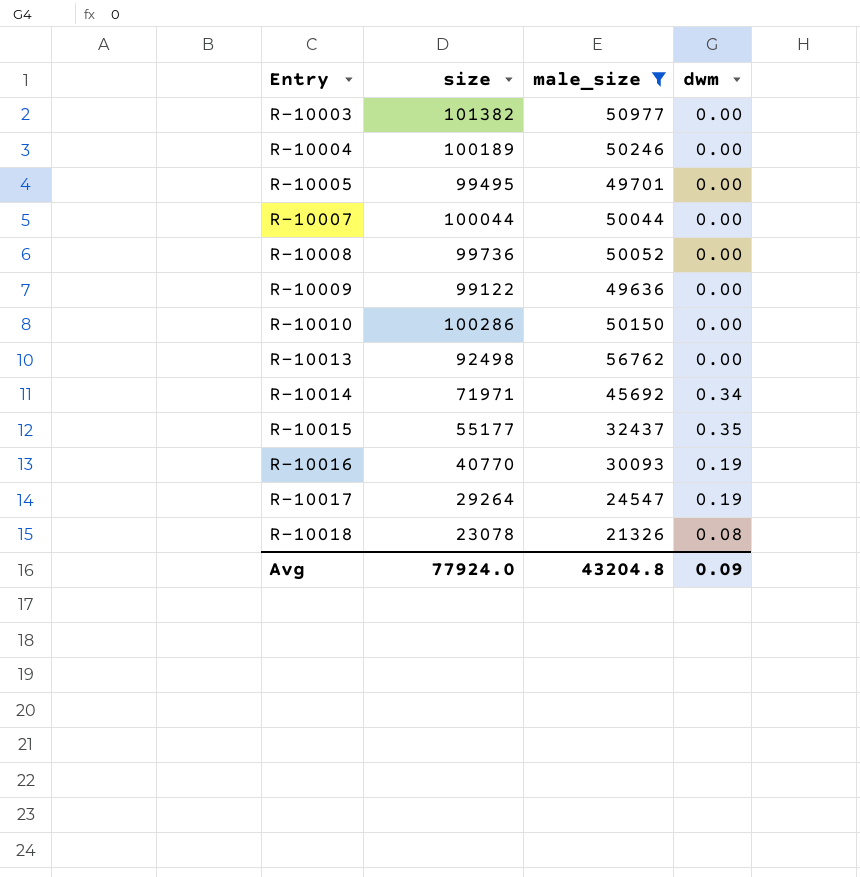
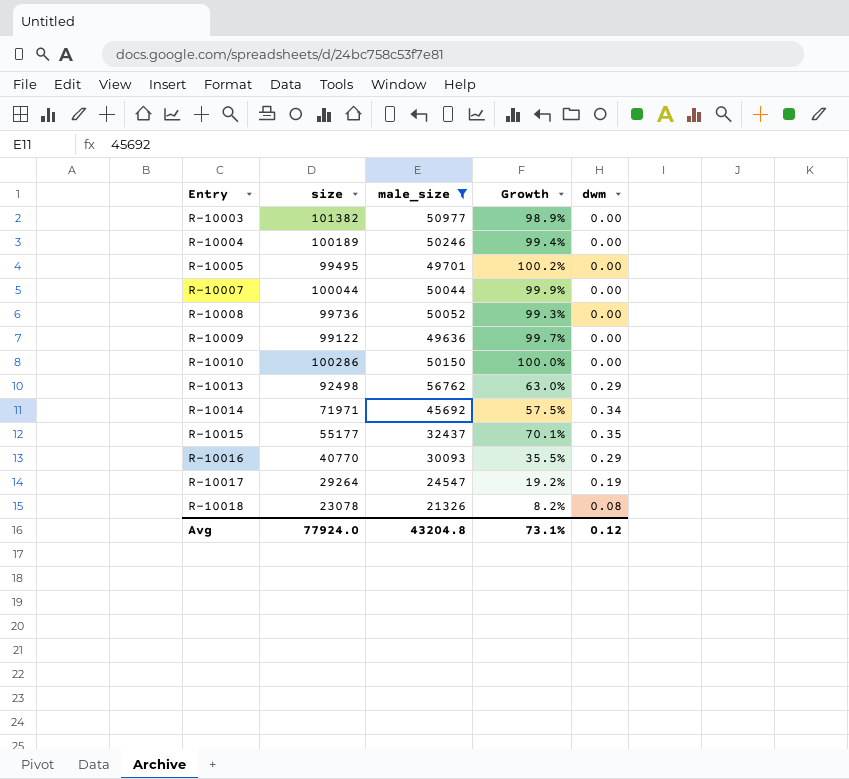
column Growth | formula: none -> ([size] - [male_size]) / [male_size]
R-10013 | dwm: 0.00 -> 0.29
R-10016 | dwm: 0.19 -> 0.29
Avg | dwm: 0.09 -> 0.12

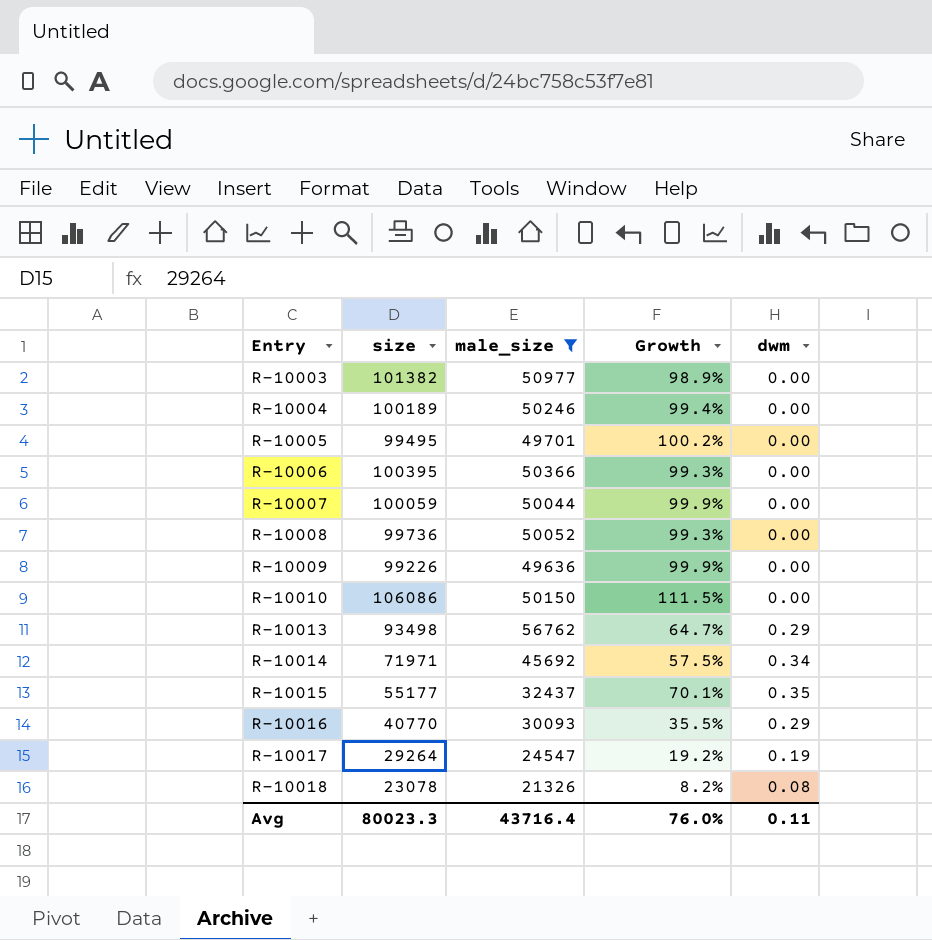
row R-10006: none -> 100395 | 50366 | 99.3% | 0.00
R-10007 | size: 100044 -> 100059
R-10009 | size: 99122 -> 99226
R-10009 | Growth: 99.7% -> 99.9%
R-10010 | size: 100286 -> 106086
R-10010 | Growth: 100.0% -> 111.5%
R-10013 | size: 92498 -> 93498
R-10013 | Growth: 63.0% -> 64.7%
Avg | size: 77924.0 -> 80023.3
Avg | male_size: 43204.8 -> 43716.4
Avg | Growth: 73.1% -> 76.0%
Avg | dwm: 0.12 -> 0.11

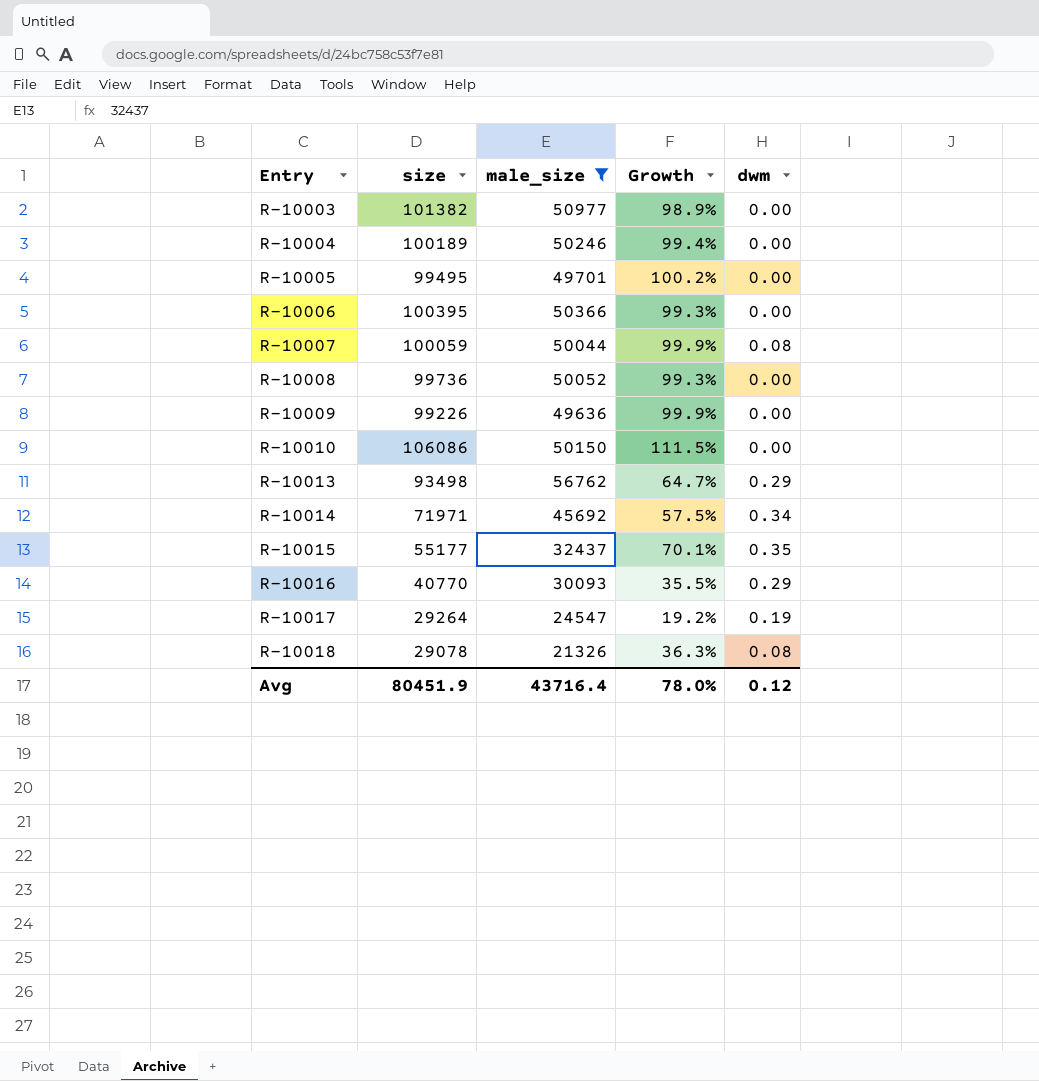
R-10007 | dwm: 0.00 -> 0.08
R-10018 | size: 23078 -> 29078
R-10018 | Growth: 8.2% -> 36.3%
Avg | size: 80023.3 -> 80451.9
Avg | Growth: 76.0% -> 78.0%
Avg | dwm: 0.11 -> 0.12

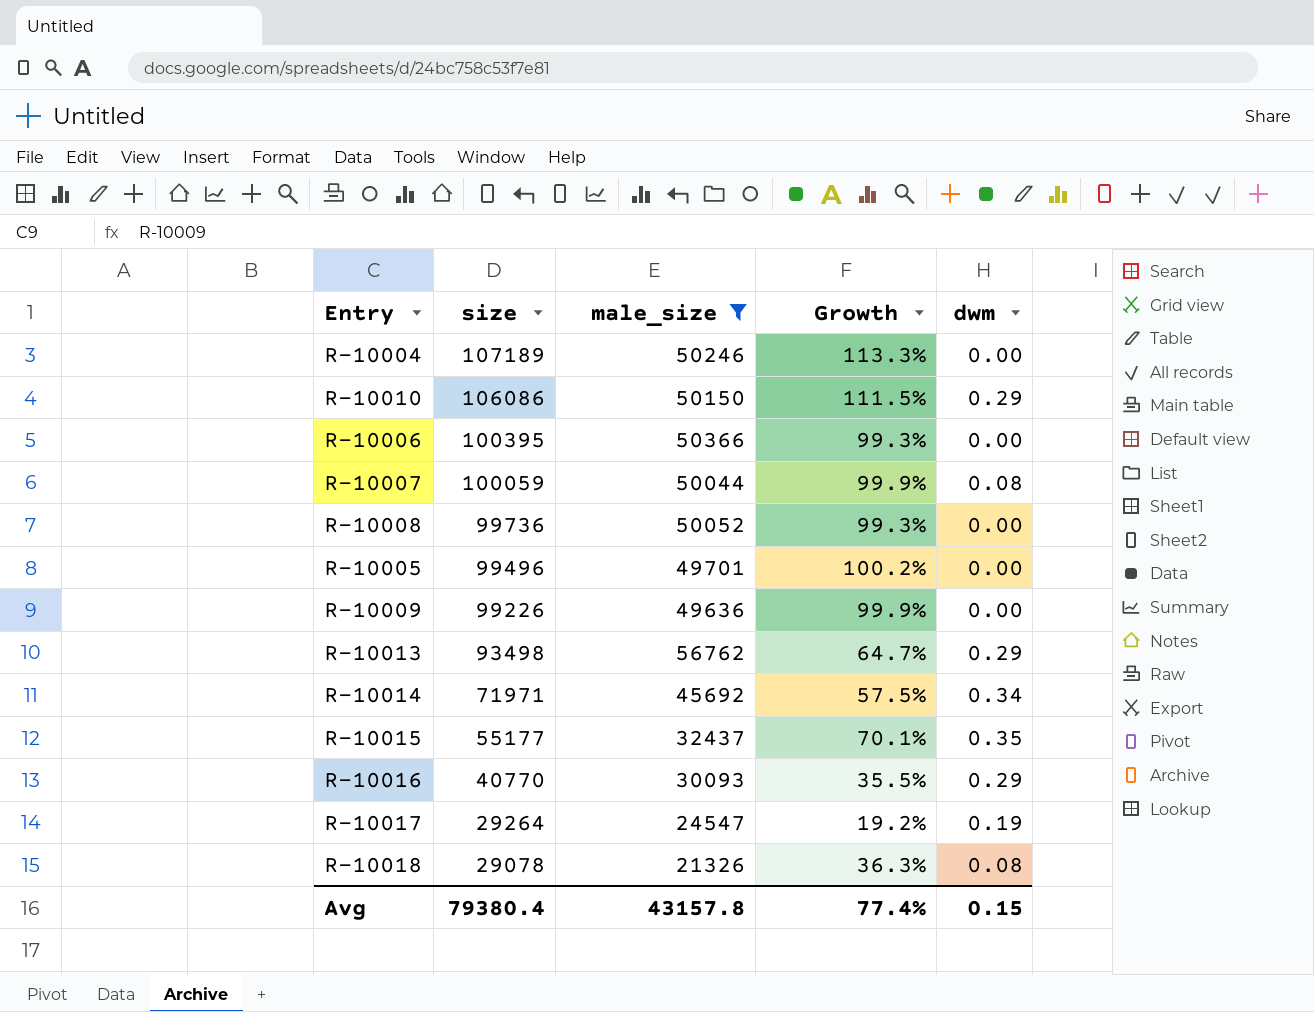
row order: Entry ascending -> size descending
row R-10003: 101382 | 50977 | 98.9% | 0.00 -> none
R-10004 | size: 100189 -> 107189
R-10004 | Growth: 99.4% -> 113.3%
R-10010 | dwm: 0.00 -> 0.29
R-10005 | size: 99495 -> 99496
Avg | size: 80451.9 -> 79380.4
Avg | male_size: 43716.4 -> 43157.8
Avg | Growth: 78.0% -> 77.4%
Avg | dwm: 0.12 -> 0.15

